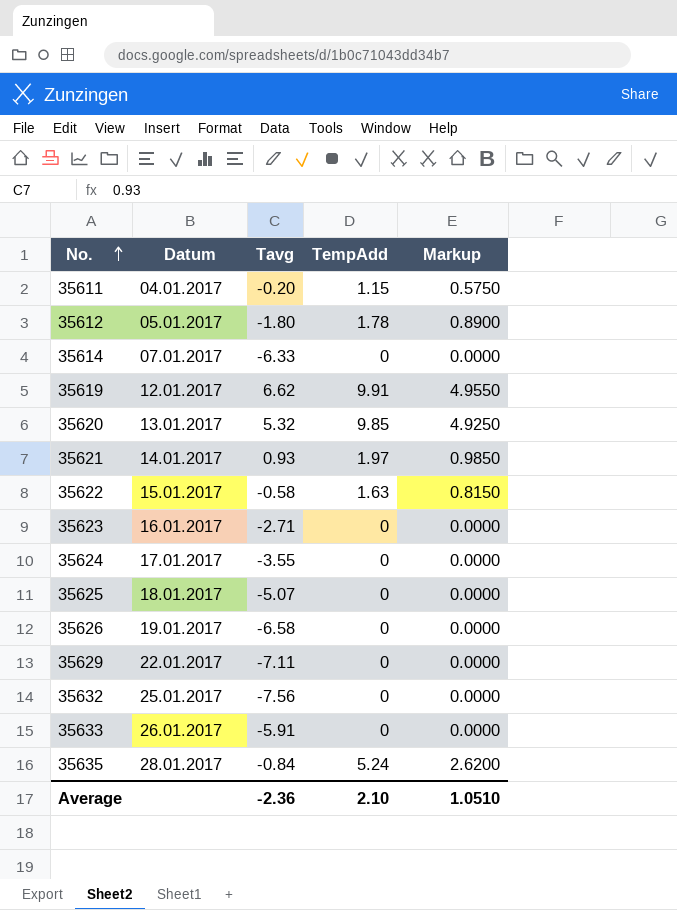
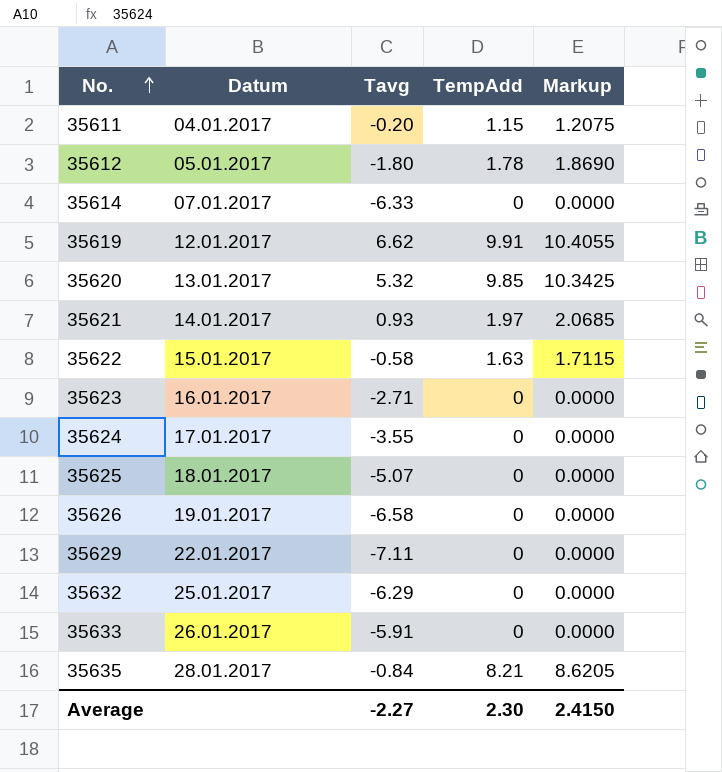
column Markup | formula: [TempAdd] * 0.5 -> [TempAdd] * 1.05
35632 | Tavg: -7.56 -> -6.29
35635 | TempAdd: 5.24 -> 8.21
Average | Tavg: -2.36 -> -2.27
Average | TempAdd: 2.10 -> 2.30
Average | Markup: 1.0510 -> 2.4150

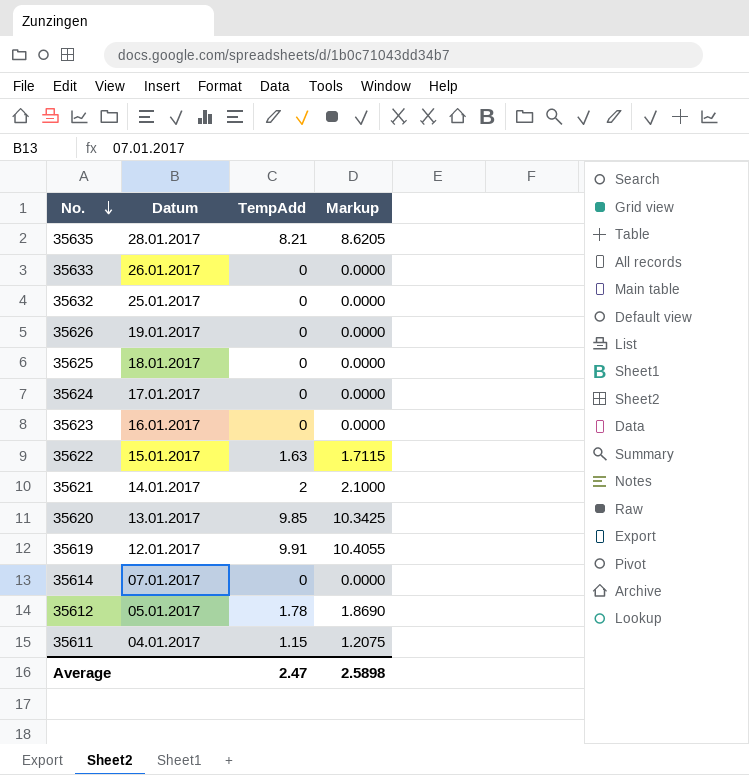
row order: No. ascending -> No. descending
column Tavg | position: 3 -> none
row 35629: 22.01.2017 | -7.11 | 0 | 0.0000 -> none
35621 | TempAdd: 1.97 -> 2
35621 | Markup: 2.0685 -> 2.1000
Average | TempAdd: 2.30 -> 2.47
Average | Markup: 2.4150 -> 2.5898

